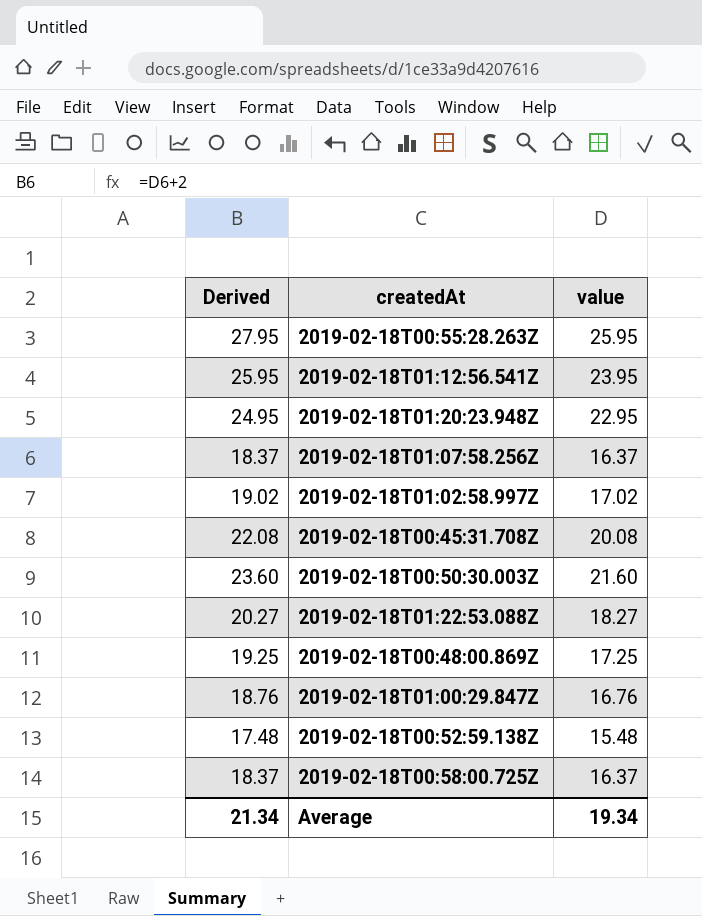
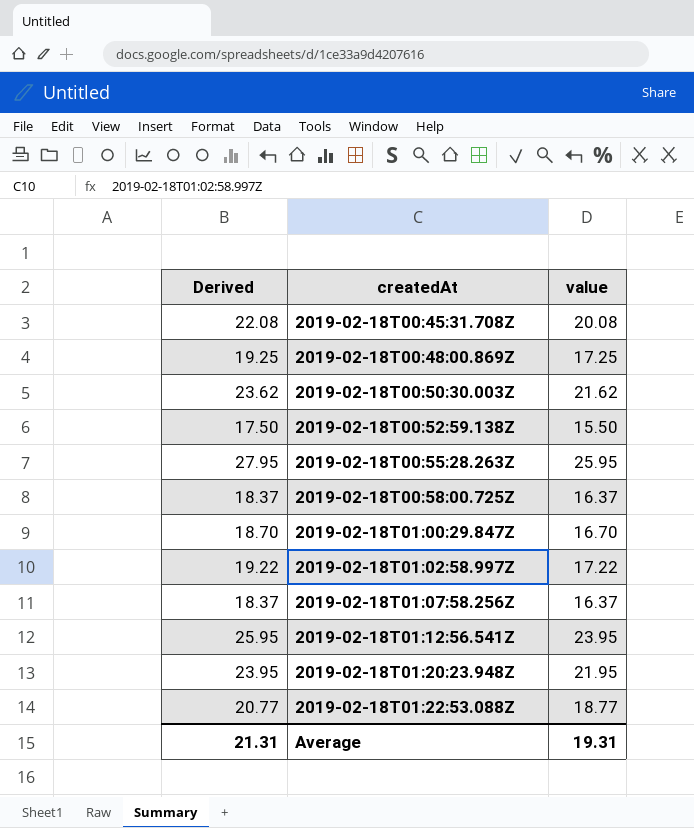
row order: none -> createdAt ascending
2019-02-18T00:50:30.003Z | Derived: 23.60 -> 23.62
2019-02-18T00:50:30.003Z | value: 21.60 -> 21.62
2019-02-18T00:52:59.138Z | Derived: 17.48 -> 17.50
2019-02-18T00:52:59.138Z | value: 15.48 -> 15.50
2019-02-18T01:00:29.847Z | Derived: 18.76 -> 18.70
2019-02-18T01:00:29.847Z | value: 16.76 -> 16.70
2019-02-18T01:02:58.997Z | Derived: 19.02 -> 19.22
2019-02-18T01:02:58.997Z | value: 17.02 -> 17.22
2019-02-18T01:20:23.948Z | Derived: 24.95 -> 23.95
2019-02-18T01:20:23.948Z | value: 22.95 -> 21.95
2019-02-18T01:22:53.088Z | Derived: 20.27 -> 20.77
2019-02-18T01:22:53.088Z | value: 18.27 -> 18.77
Average | Derived: 21.34 -> 21.31
Average | value: 19.34 -> 19.31

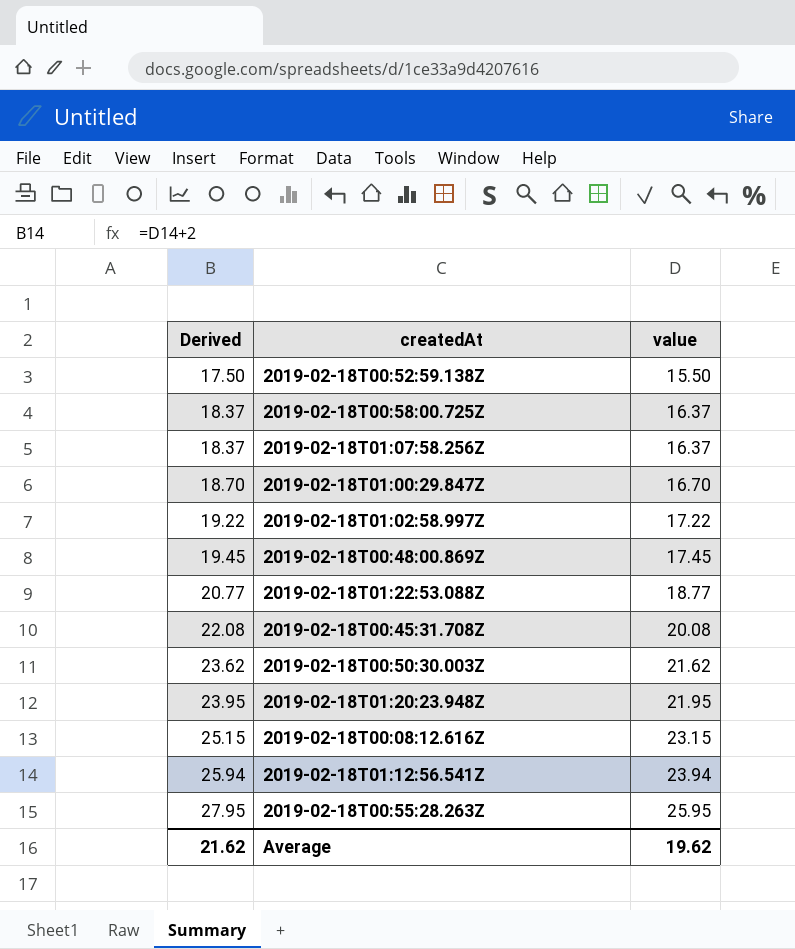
row order: createdAt ascending -> Derived ascending
2019-02-18T00:48:00.869Z | Derived: 19.25 -> 19.45
2019-02-18T00:48:00.869Z | value: 17.25 -> 17.45
row 2019-02-18T00:08:12.616Z: none -> 25.15 | 23.15
2019-02-18T01:12:56.541Z | Derived: 25.95 -> 25.94
2019-02-18T01:12:56.541Z | value: 23.95 -> 23.94
Average | Derived: 21.31 -> 21.62
Average | value: 19.31 -> 19.62

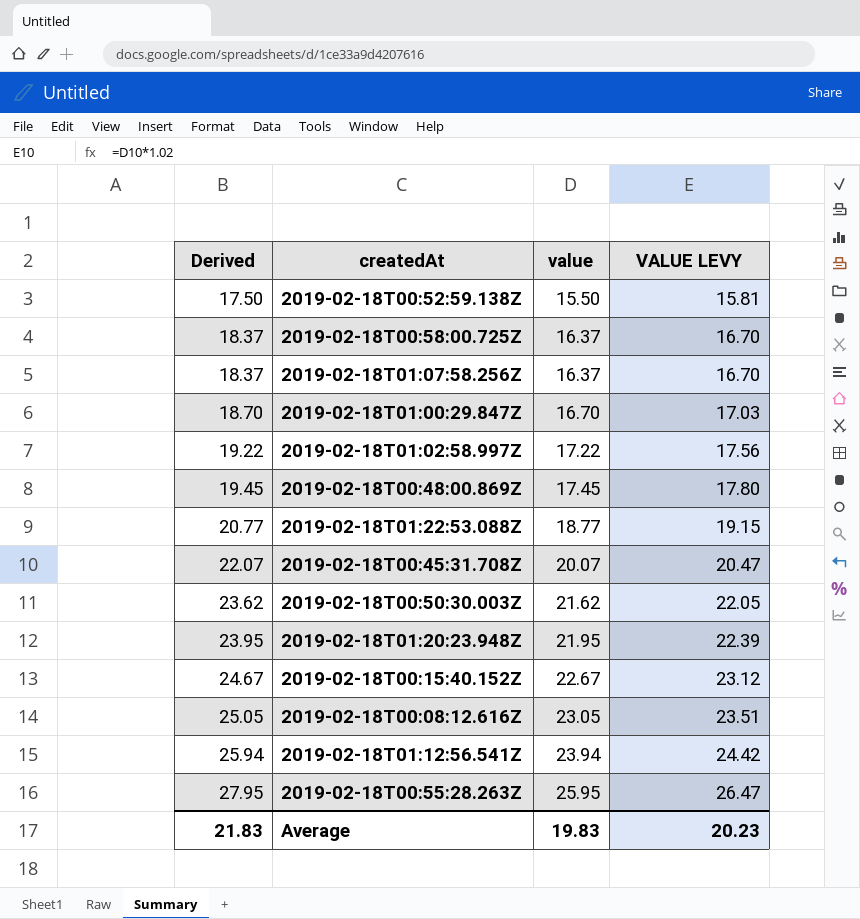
column VALUE LEVY | formula: none -> [value] * 1.02
2019-02-18T00:45:31.708Z | Derived: 22.08 -> 22.07
2019-02-18T00:45:31.708Z | value: 20.08 -> 20.07
row 2019-02-18T00:15:40.152Z: none -> 24.67 | 22.67 | 23.12
2019-02-18T00:08:12.616Z | Derived: 25.15 -> 25.05
2019-02-18T00:08:12.616Z | value: 23.15 -> 23.05
Average | Derived: 21.62 -> 21.83
Average | value: 19.62 -> 19.83

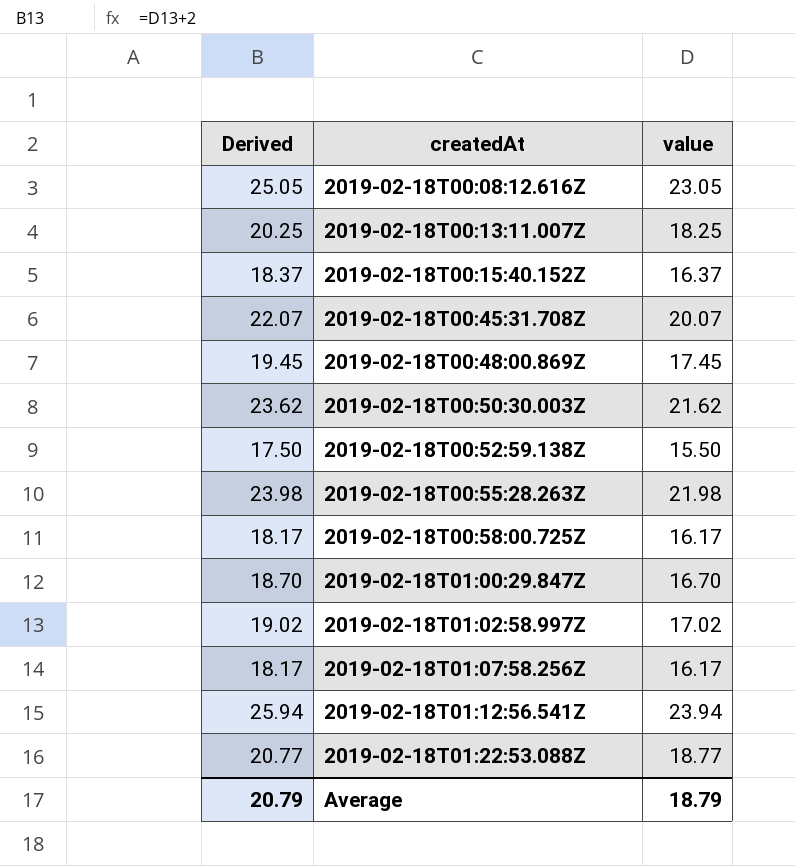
row order: Derived ascending -> createdAt ascending
column VALUE LEVY | formula: [value] * 1.02 -> none
row 2019-02-18T01:20:23.948Z: 23.95 | 21.95 | 22.39 -> none
row 2019-02-18T00:13:11.007Z: none -> 20.25 | 18.25
2019-02-18T00:15:40.152Z | Derived: 24.67 -> 18.37
2019-02-18T00:15:40.152Z | value: 22.67 -> 16.37
2019-02-18T00:55:28.263Z | Derived: 27.95 -> 23.98
2019-02-18T00:55:28.263Z | value: 25.95 -> 21.98
2019-02-18T00:58:00.725Z | Derived: 18.37 -> 18.17
2019-02-18T00:58:00.725Z | value: 16.37 -> 16.17
2019-02-18T01:02:58.997Z | Derived: 19.22 -> 19.02
2019-02-18T01:02:58.997Z | value: 17.22 -> 17.02
2019-02-18T01:07:58.256Z | Derived: 18.37 -> 18.17
2019-02-18T01:07:58.256Z | value: 16.37 -> 16.17
Average | Derived: 21.83 -> 20.79
Average | value: 19.83 -> 18.79

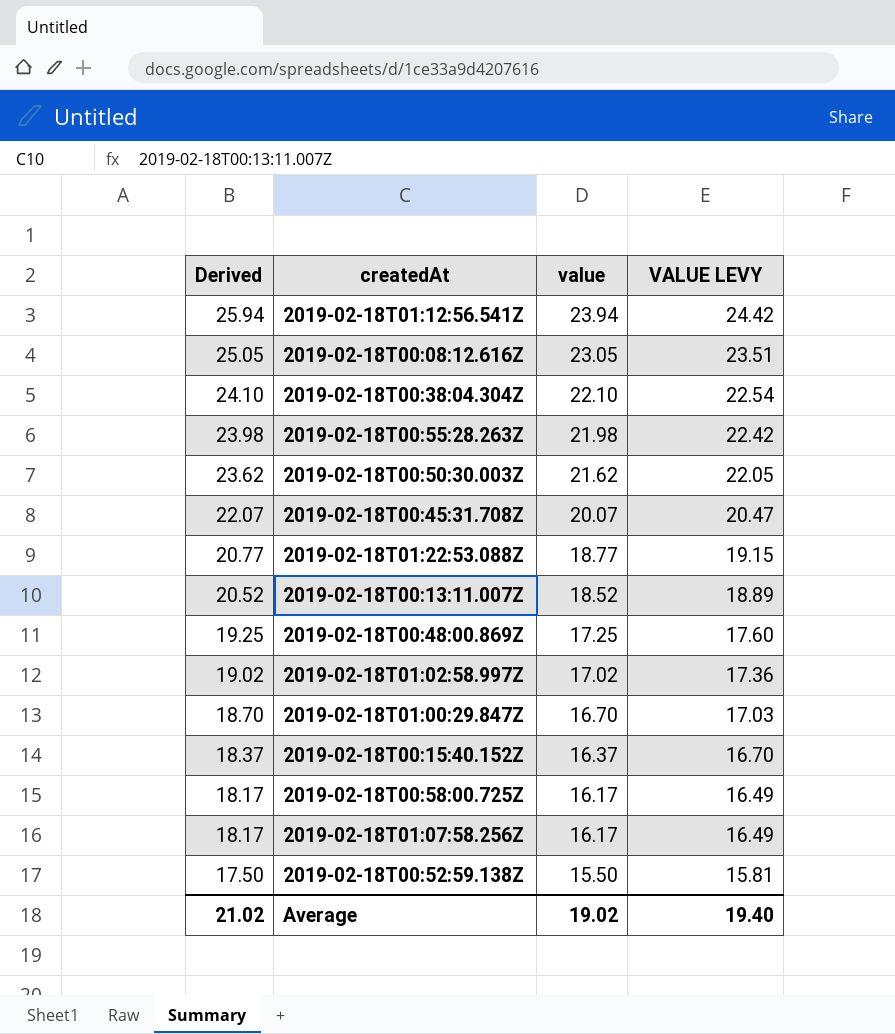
row order: createdAt ascending -> Derived descending
column VALUE LEVY | formula: none -> [value] * 1.02
row 2019-02-18T00:38:04.304Z: none -> 24.10 | 22.10 | 22.54
2019-02-18T00:13:11.007Z | Derived: 20.25 -> 20.52
2019-02-18T00:13:11.007Z | value: 18.25 -> 18.52
2019-02-18T00:48:00.869Z | Derived: 19.45 -> 19.25
2019-02-18T00:48:00.869Z | value: 17.45 -> 17.25
Average | Derived: 20.79 -> 21.02
Average | value: 18.79 -> 19.02

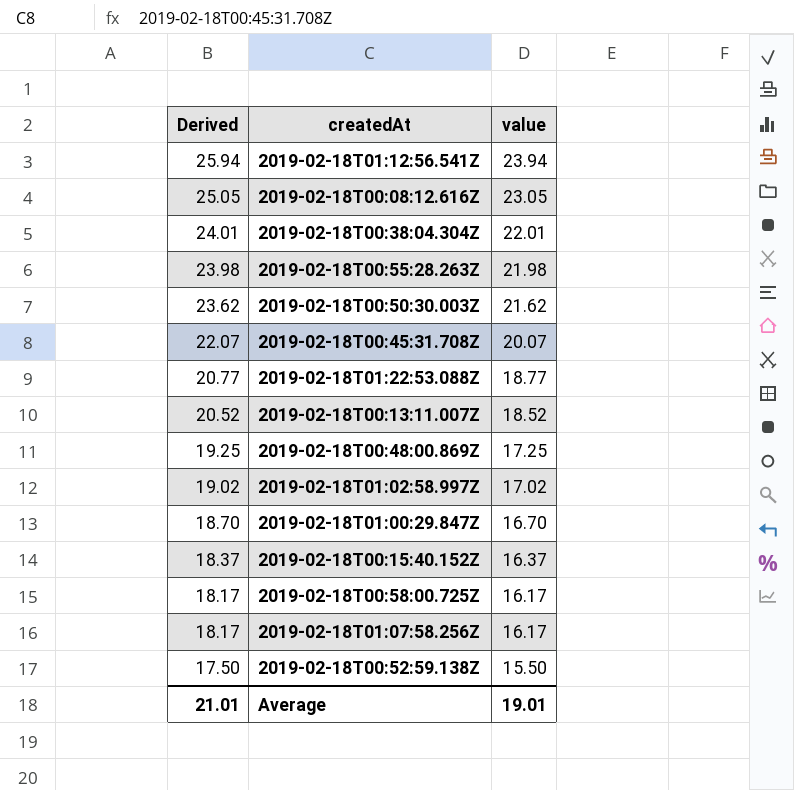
column VALUE LEVY | formula: [value] * 1.02 -> none
2019-02-18T00:38:04.304Z | Derived: 24.10 -> 24.01
2019-02-18T00:38:04.304Z | value: 22.10 -> 22.01
Average | Derived: 21.02 -> 21.01
Average | value: 19.02 -> 19.01

